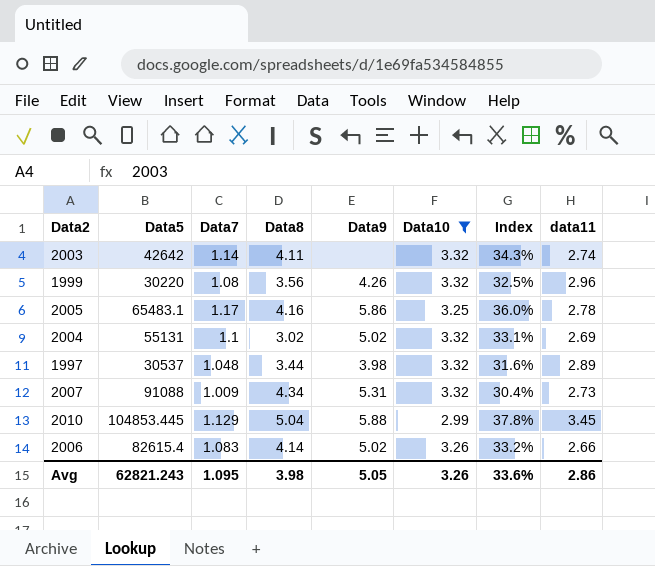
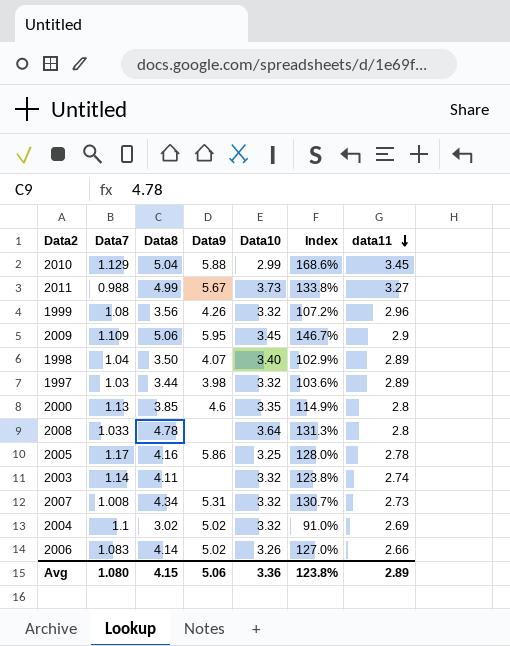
filter: Data10 <= 3.32 -> none
row order: none -> data11 descending
column Data5 | position: 2 -> none
column Index | formula: [Data7] / [Data10] -> [Data8] / [Data10]
1997 | Data7: 1.048 -> 1.03
2007 | Data7: 1.009 -> 1.008
Avg | Data7: 1.095 -> 1.080
Avg | Data8: 3.98 -> 4.15
Avg | Data9: 5.05 -> 5.06
Avg | Data10: 3.26 -> 3.36
Avg | Index: 33.6% -> 123.8%
Avg | data11: 2.86 -> 2.89

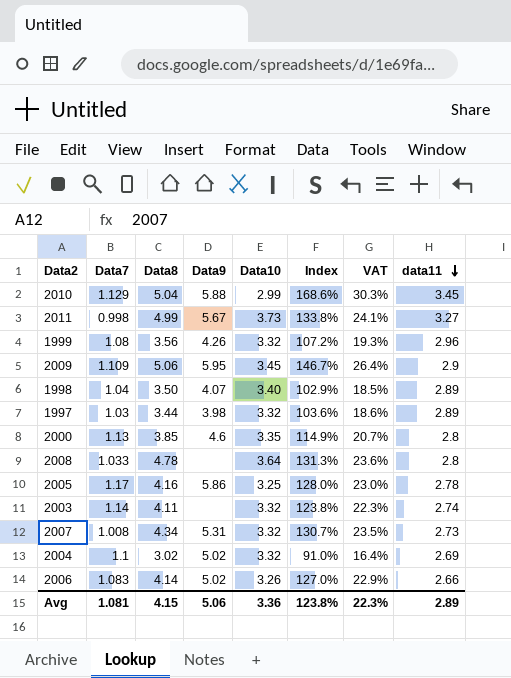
column VAT | formula: none -> [Index] * 0.18
2011 | Data7: 0.988 -> 0.998
Avg | Data7: 1.080 -> 1.081

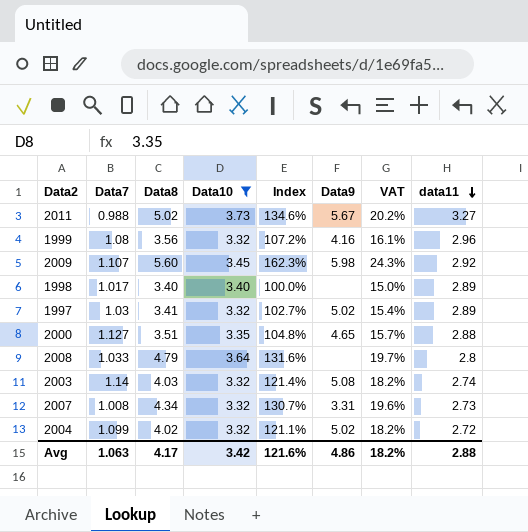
filter: none -> Data10 >= 3.32
column Data9 | position: 4 -> 6
column VAT | formula: [Index] * 0.18 -> [Index] * 0.15
2011 | Data7: 0.998 -> 0.988
2011 | Data8: 4.99 -> 5.02
2011 | Index: 133.8% -> 134.6%
1999 | Data9: 4.26 -> 4.16
2009 | Data7: 1.109 -> 1.107
2009 | Data8: 5.06 -> 5.60
2009 | Index: 146.7% -> 162.3%
2009 | Data9: 5.95 -> 5.98
2009 | data11: 2.9 -> 2.92
1998 | Data7: 1.04 -> 1.017
1998 | Data8: 3.50 -> 3.40
1998 | Index: 102.9% -> 100.0%
1998 | Data9: 4.07 -> none
1997 | Data8: 3.44 -> 3.41
1997 | Index: 103.6% -> 102.7%
1997 | Data9: 3.98 -> 5.02
2000 | Data7: 1.13 -> 1.127
2000 | Data8: 3.85 -> 3.51
2000 | Index: 114.9% -> 104.8%
2000 | Data9: 4.6 -> 4.65
2000 | data11: 2.8 -> 2.88
2008 | Data8: 4.78 -> 4.79
2008 | Index: 131.3% -> 131.6%
2003 | Data8: 4.11 -> 4.03
2003 | Index: 123.8% -> 121.4%
2003 | Data9: none -> 5.08
2007 | Data9: 5.31 -> 3.31
2004 | Data7: 1.1 -> 1.099
2004 | Data8: 3.02 -> 4.02
2004 | Index: 91.0% -> 121.1%
2004 | data11: 2.69 -> 2.72
Avg | Data7: 1.081 -> 1.063
Avg | Data8: 4.15 -> 4.17
Avg | Data10: 3.36 -> 3.42
Avg | Index: 123.8% -> 121.6%
Avg | Data9: 5.06 -> 4.86
Avg | VAT: 22.3% -> 18.2%
Avg | data11: 2.89 -> 2.88

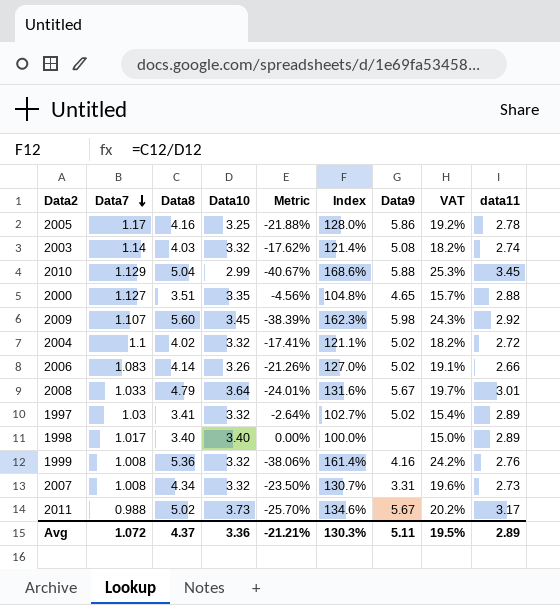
filter: Data10 >= 3.32 -> none
row order: data11 descending -> Data7 descending
column Metric | formula: none -> ([Data10] - [Data8]) / [Data8]
2004 | Data7: 1.099 -> 1.1
2008 | Data9: none -> 5.67
2008 | data11: 2.8 -> 3.01
1999 | Data7: 1.08 -> 1.008
1999 | Data8: 3.56 -> 5.36
1999 | Index: 107.2% -> 161.4%
1999 | VAT: 16.1% -> 24.2%
1999 | data11: 2.96 -> 2.76
2011 | data11: 3.27 -> 3.17
Avg | Data7: 1.063 -> 1.072
Avg | Data8: 4.17 -> 4.37
Avg | Data10: 3.42 -> 3.36
Avg | Index: 121.6% -> 130.3%
Avg | Data9: 4.86 -> 5.11
Avg | VAT: 18.2% -> 19.5%
Avg | data11: 2.88 -> 2.89

